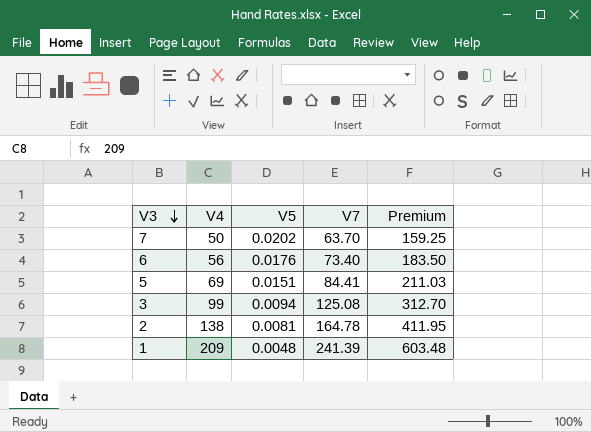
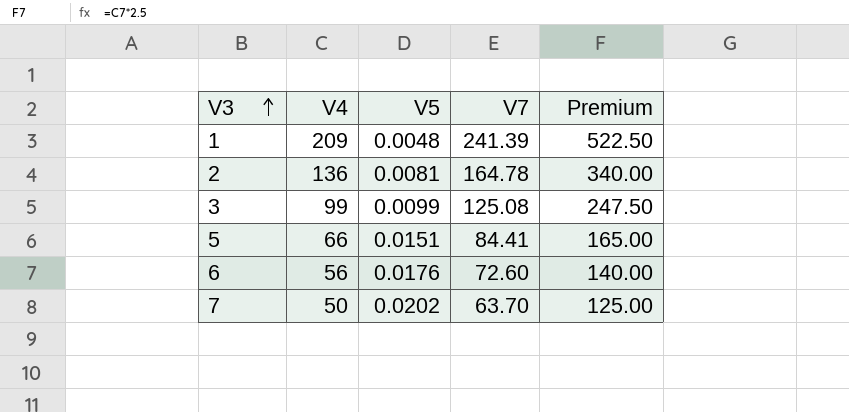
row order: V3 descending -> V3 ascending
column Premium | formula: [V7] * 2.5 -> [V4] * 2.5
2 | V4: 138 -> 136
3 | V5: 0.0094 -> 0.0099
5 | V4: 69 -> 66
6 | V7: 73.40 -> 72.60

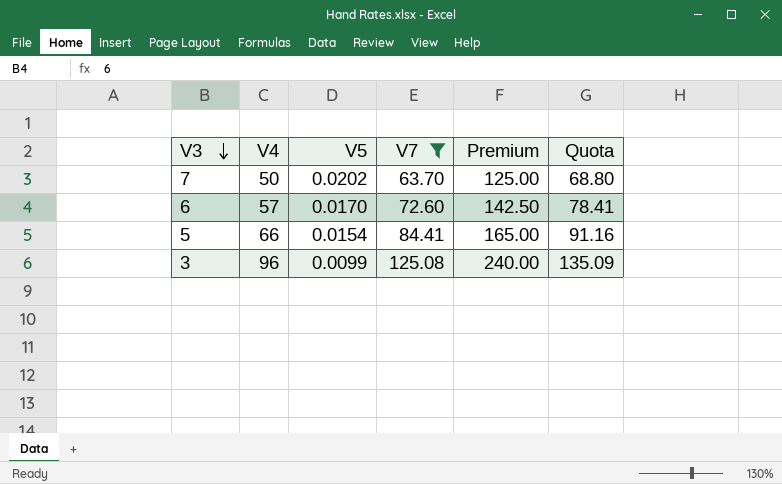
filter: none -> V7 <= 125.08
row order: V3 ascending -> V3 descending
column Quota | formula: none -> [V7] * 1.08
6 | V4: 56 -> 57
6 | V5: 0.0176 -> 0.0170
6 | Premium: 140.00 -> 142.50
5 | V5: 0.0151 -> 0.0154
3 | V4: 99 -> 96
3 | Premium: 247.50 -> 240.00

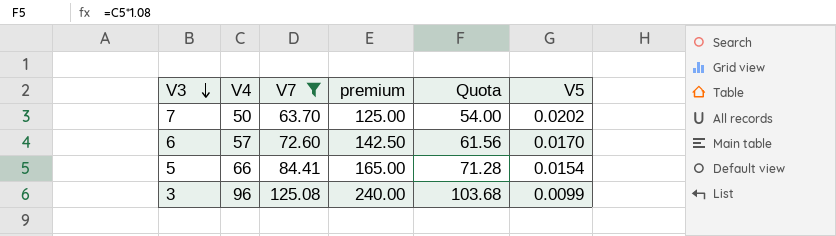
column name: Premium -> premium
column Quota | formula: [V7] * 1.08 -> [V4] * 1.08
column V5 | position: 3 -> 6

